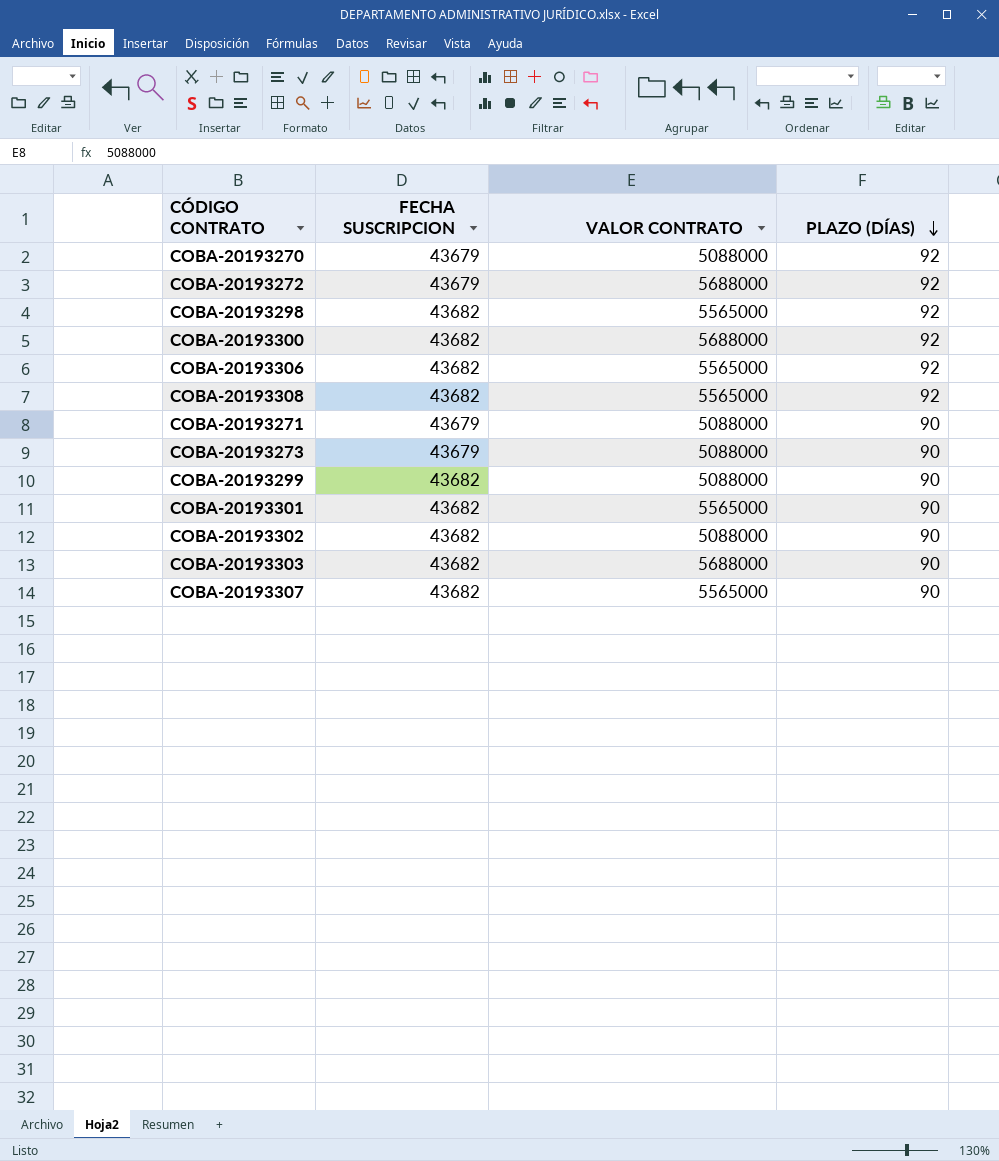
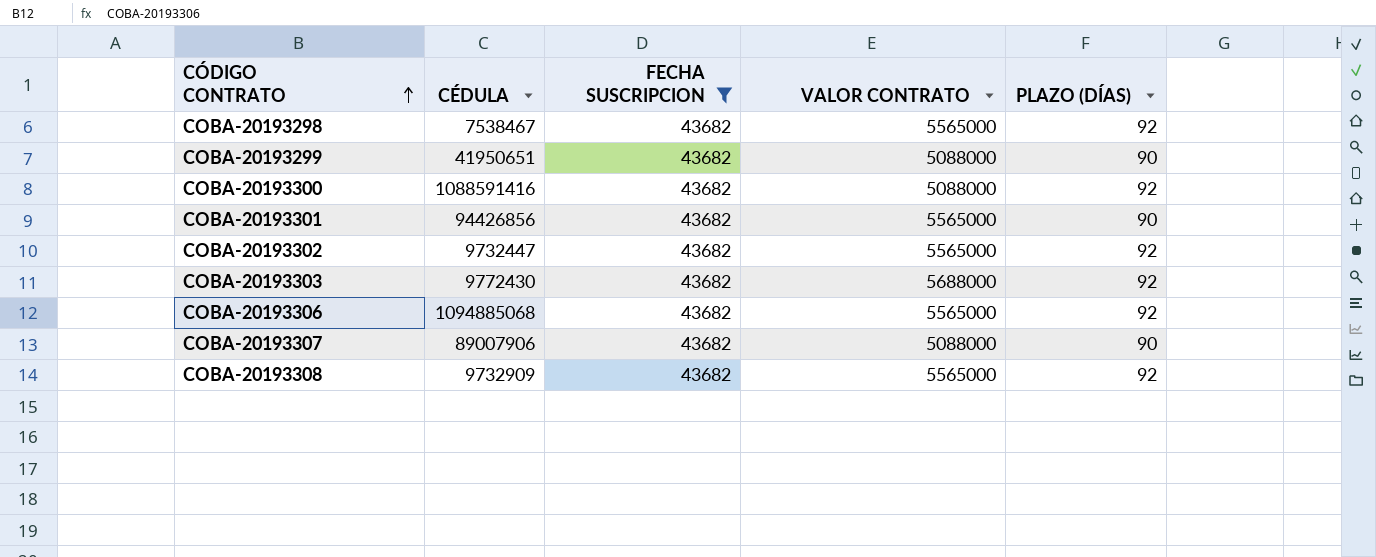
filter: none -> FECHA SUSCRIPCION = 43682
row order: PLAZO (DÍAS) descending -> CÓDIGO CONTRATO ascending
column CÉDULA | position: none -> 2
COBA-20193300 | VALOR CONTRATO: 5688000 -> 5088000
COBA-20193302 | VALOR CONTRATO: 5088000 -> 5565000
COBA-20193302 | PLAZO (DÍAS): 90 -> 92
COBA-20193303 | PLAZO (DÍAS): 90 -> 92
COBA-20193307 | VALOR CONTRATO: 5565000 -> 5088000

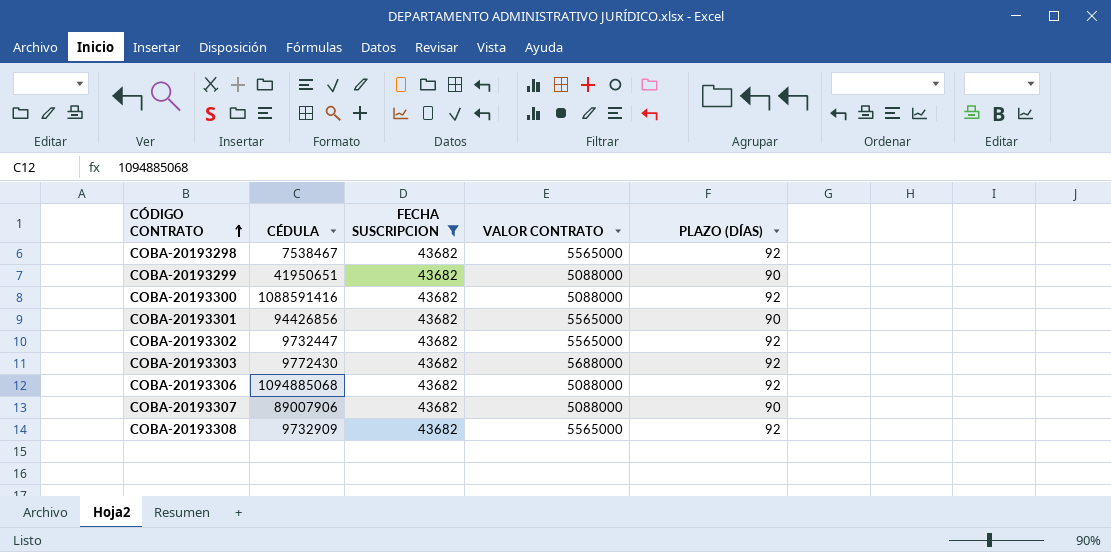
COBA-20193306 | VALOR CONTRATO: 5565000 -> 5088000

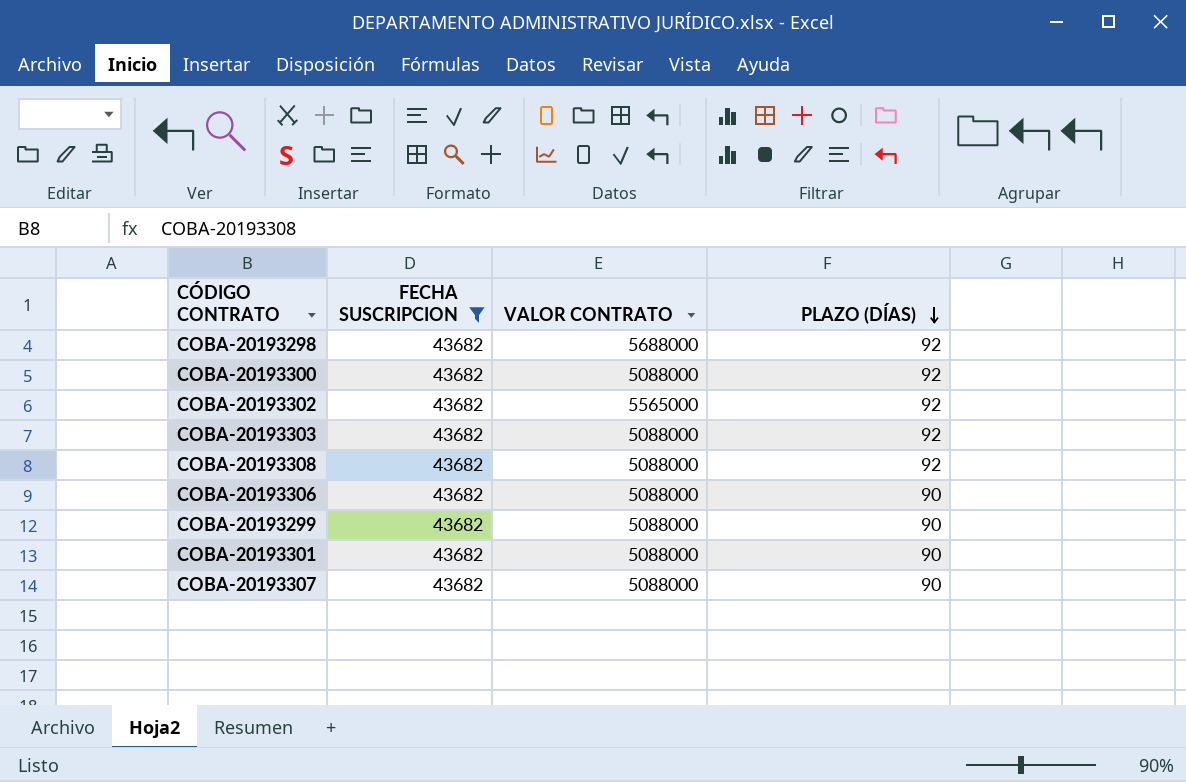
row order: CÓDIGO CONTRATO ascending -> PLAZO (DÍAS) descending
column CÉDULA | position: 2 -> none
COBA-20193298 | VALOR CONTRATO: 5565000 -> 5688000
COBA-20193303 | VALOR CONTRATO: 5688000 -> 5088000
COBA-20193308 | VALOR CONTRATO: 5565000 -> 5088000
COBA-20193306 | PLAZO (DÍAS): 92 -> 90
COBA-20193301 | VALOR CONTRATO: 5565000 -> 5088000

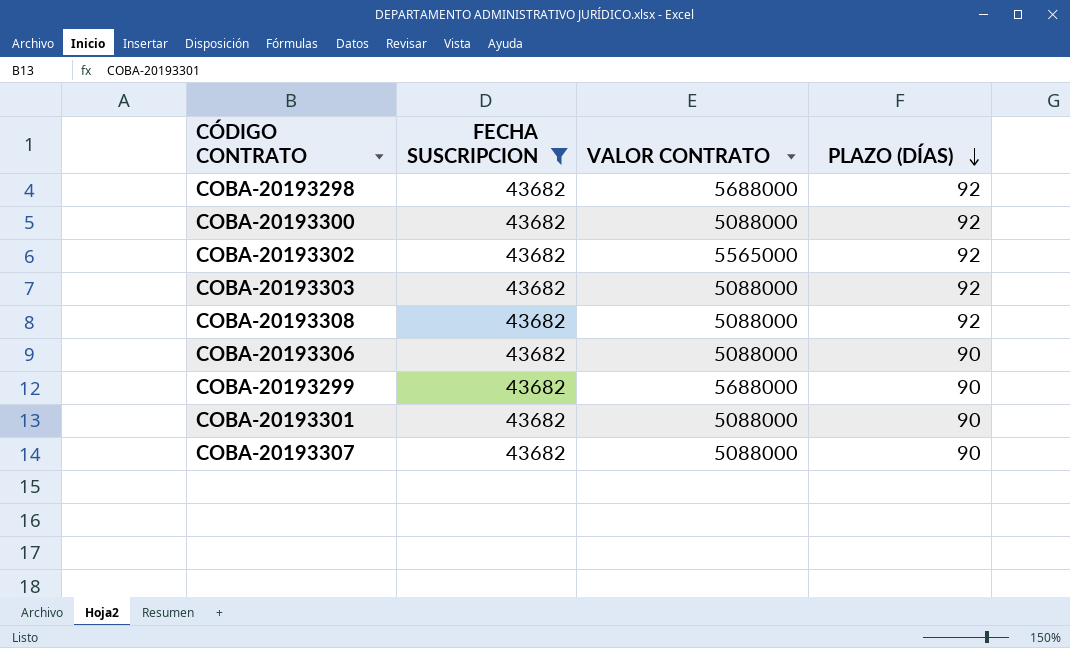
COBA-20193299 | VALOR CONTRATO: 5088000 -> 5688000

